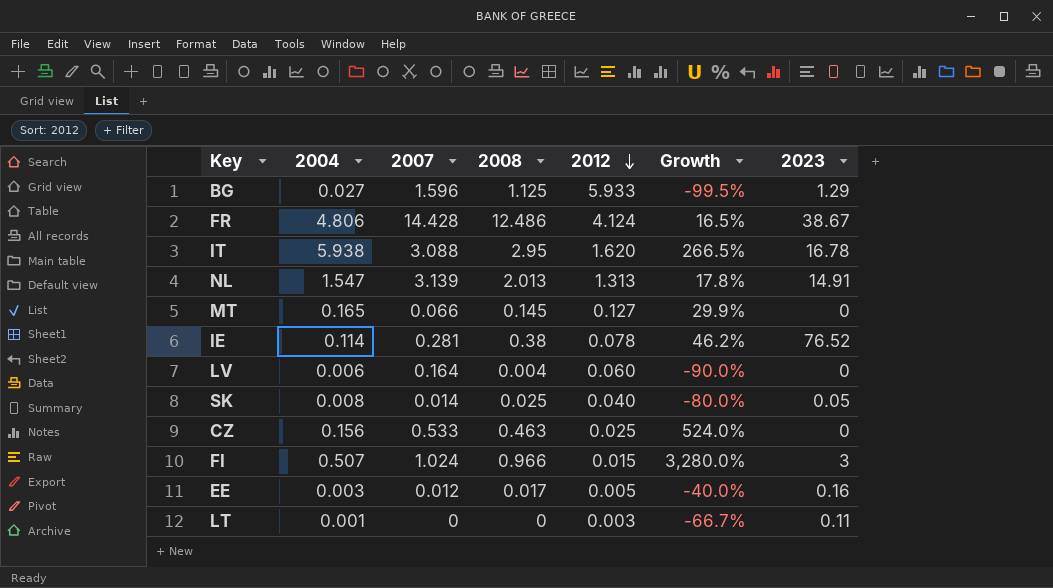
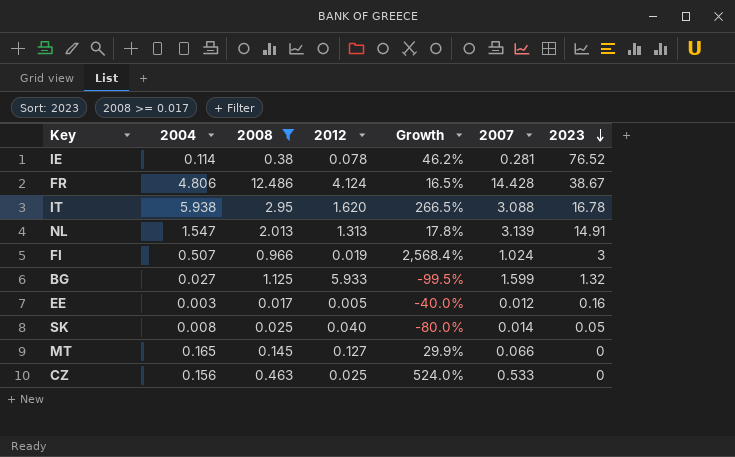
filter: none -> 2008 >= 0.017
row order: 2012 descending -> 2023 descending
column 2007 | position: 3 -> 6
FI | 2012: 0.015 -> 0.019
FI | Growth: 3,280.0% -> 2,568.4%
BG | 2007: 1.596 -> 1.599
BG | 2023: 1.29 -> 1.32

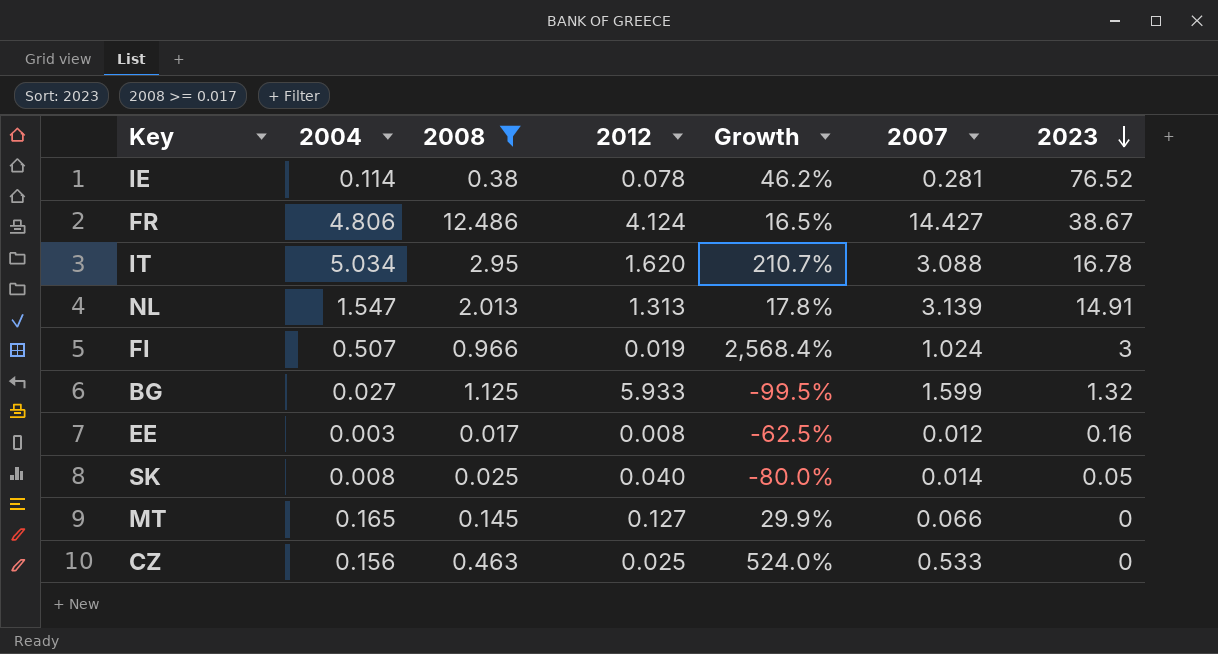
FR | 2007: 14.428 -> 14.427
IT | 2004: 5.938 -> 5.034
IT | Growth: 266.5% -> 210.7%
EE | 2012: 0.005 -> 0.008
EE | Growth: -40.0% -> -62.5%

